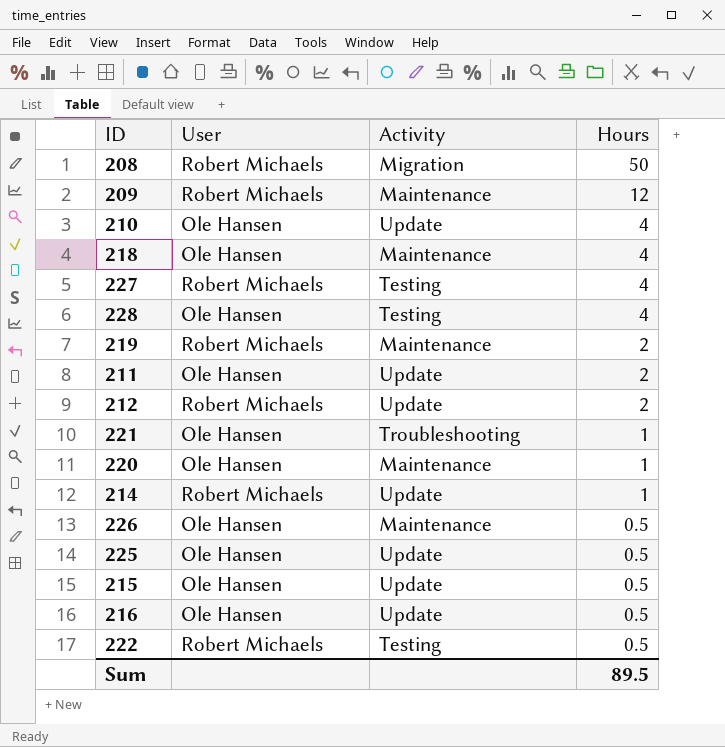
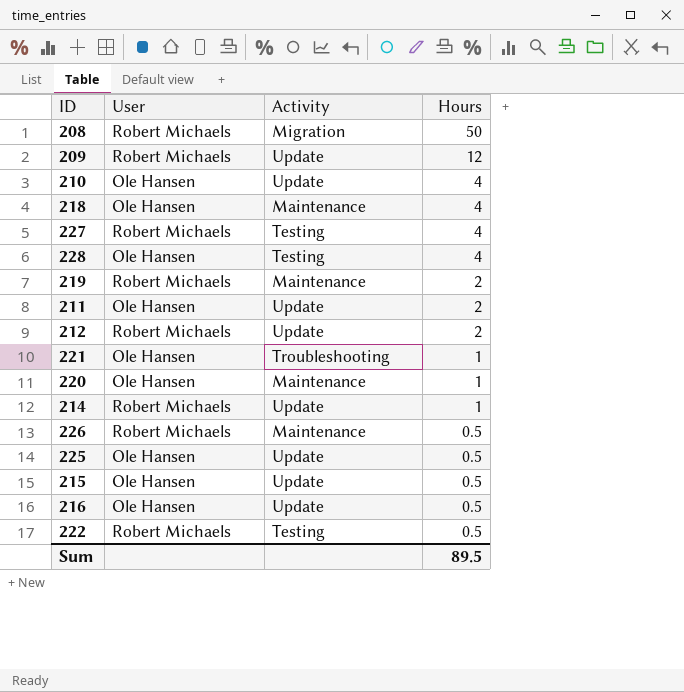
209 | Activity: Maintenance -> Update
226 | User: Ole Hansen -> Robert Michaels

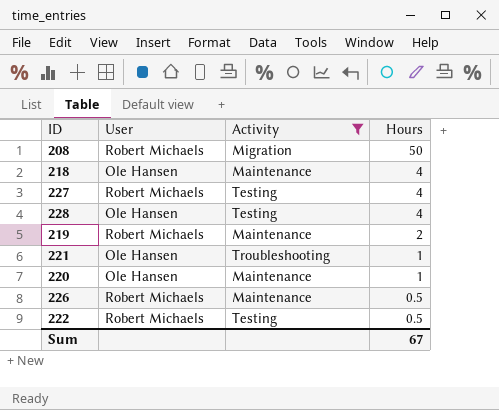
filter: none -> Activity != Update
Sum | Hours: 89.5 -> 67

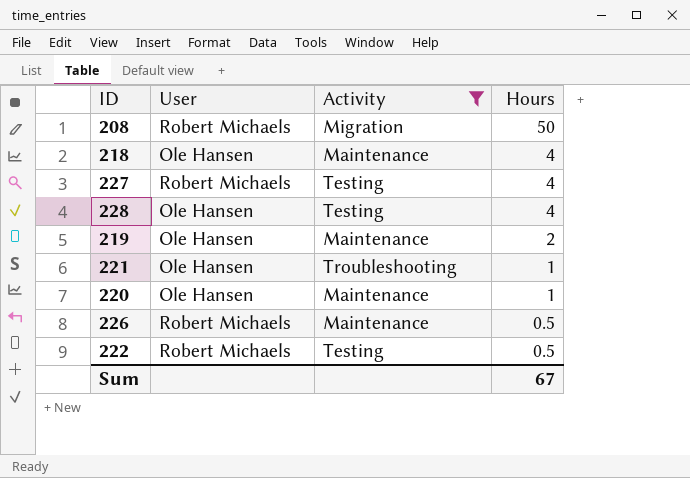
219 | User: Robert Michaels -> Ole Hansen

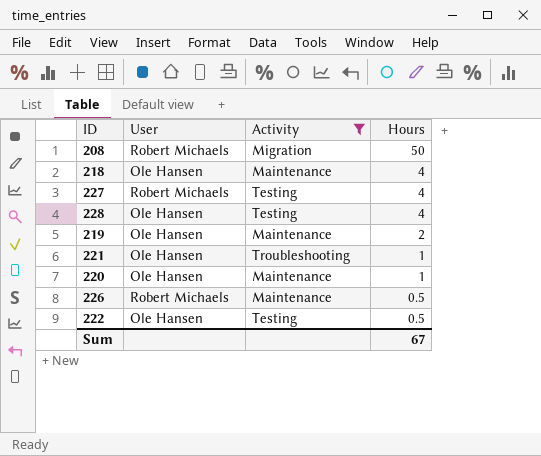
222 | User: Robert Michaels -> Ole Hansen

